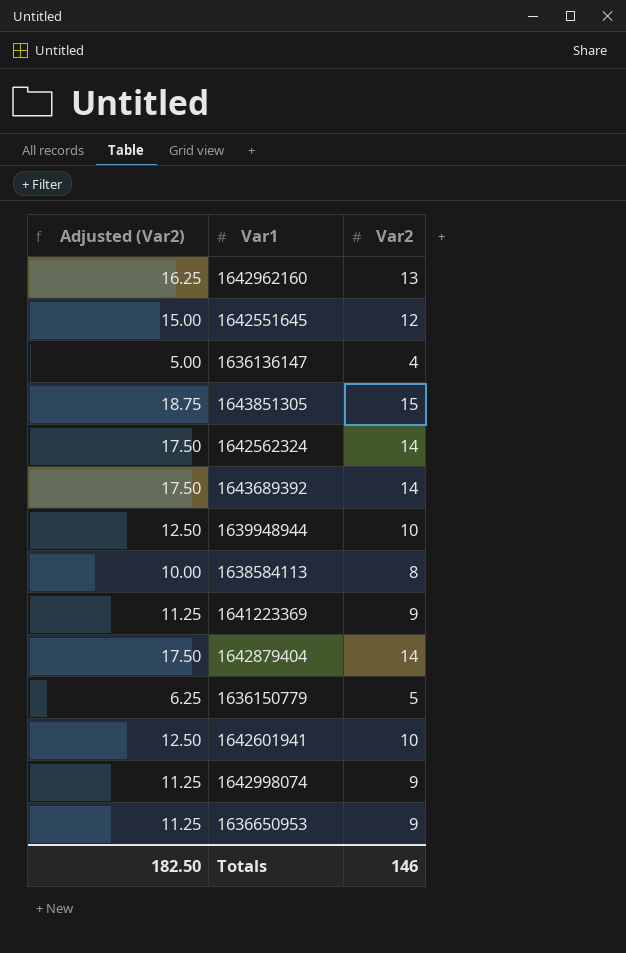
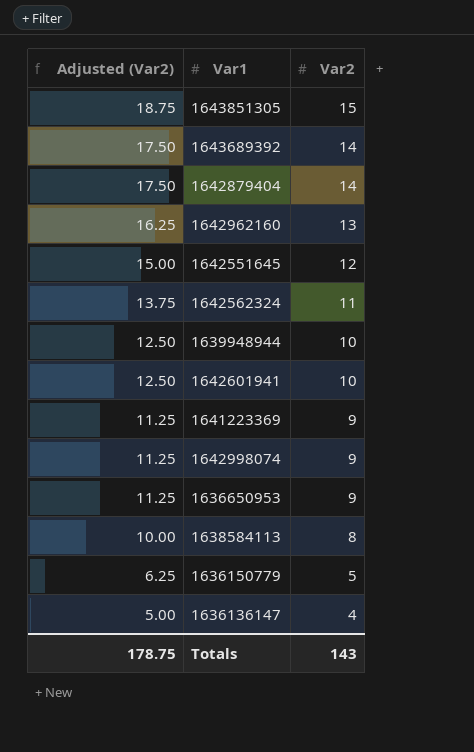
row order: none -> Adjusted (Var2) descending
1642562324 | Adjusted (Var2): 17.50 -> 13.75
1642562324 | Var2: 14 -> 11
Totals | Adjusted (Var2): 182.50 -> 178.75
Totals | Var2: 146 -> 143

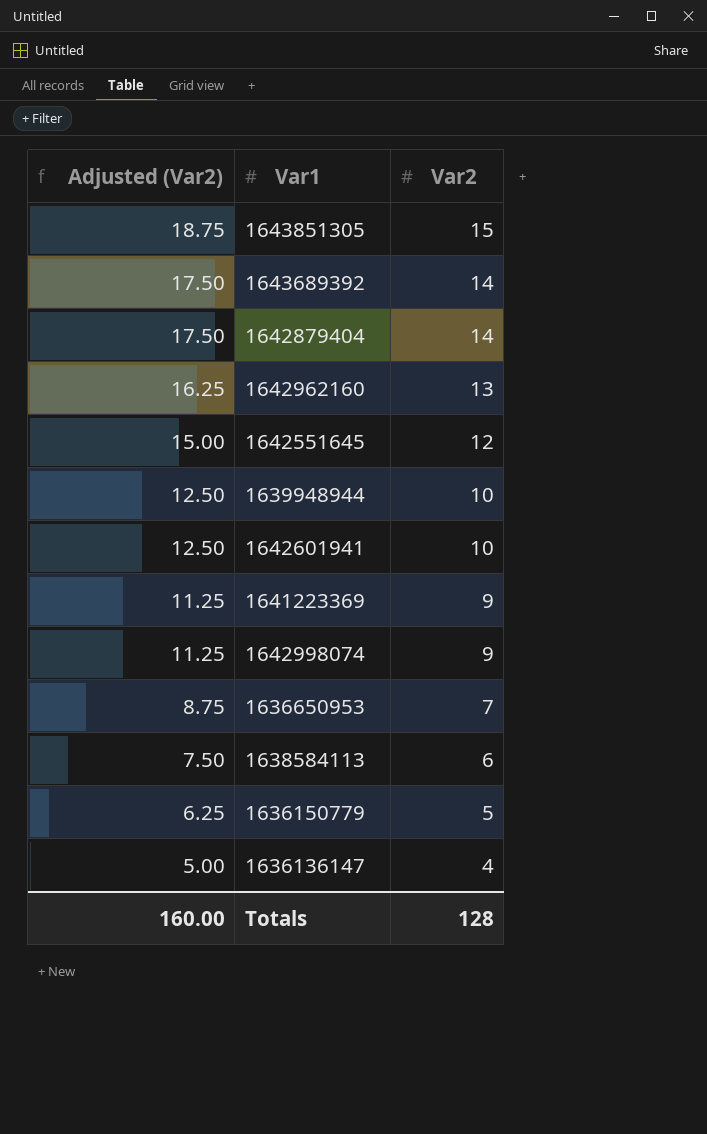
row 1642562324: 13.75 | 11 -> none
1636650953 | Adjusted (Var2): 11.25 -> 8.75
1636650953 | Var2: 9 -> 7
1638584113 | Adjusted (Var2): 10.00 -> 7.50
1638584113 | Var2: 8 -> 6
Totals | Adjusted (Var2): 178.75 -> 160.00
Totals | Var2: 143 -> 128

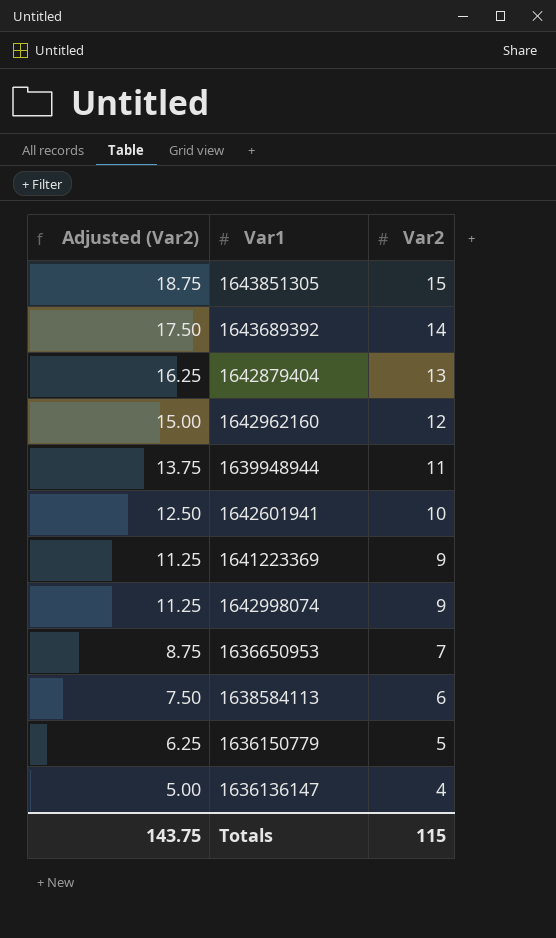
row 1642551645: 15.00 | 12 -> none
1642879404 | Adjusted (Var2): 17.50 -> 16.25
1642879404 | Var2: 14 -> 13
1642962160 | Adjusted (Var2): 16.25 -> 15.00
1642962160 | Var2: 13 -> 12
1639948944 | Adjusted (Var2): 12.50 -> 13.75
1639948944 | Var2: 10 -> 11
Totals | Adjusted (Var2): 160.00 -> 143.75
Totals | Var2: 128 -> 115

